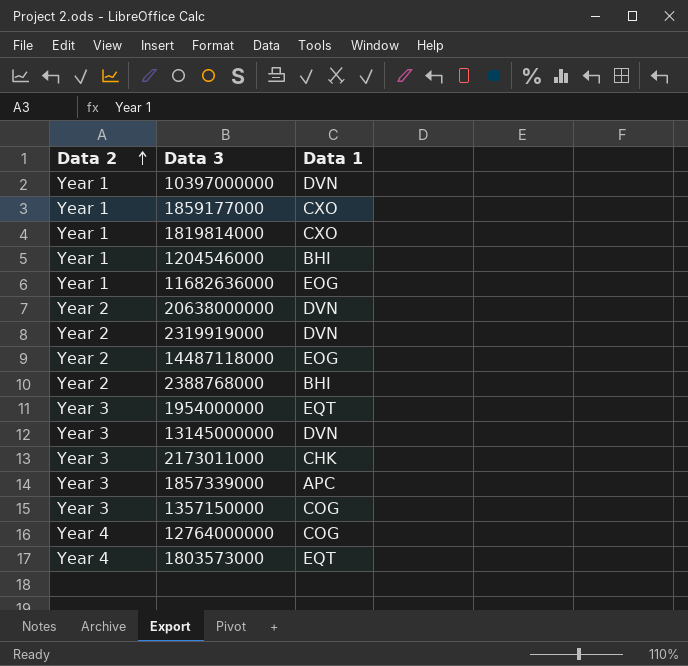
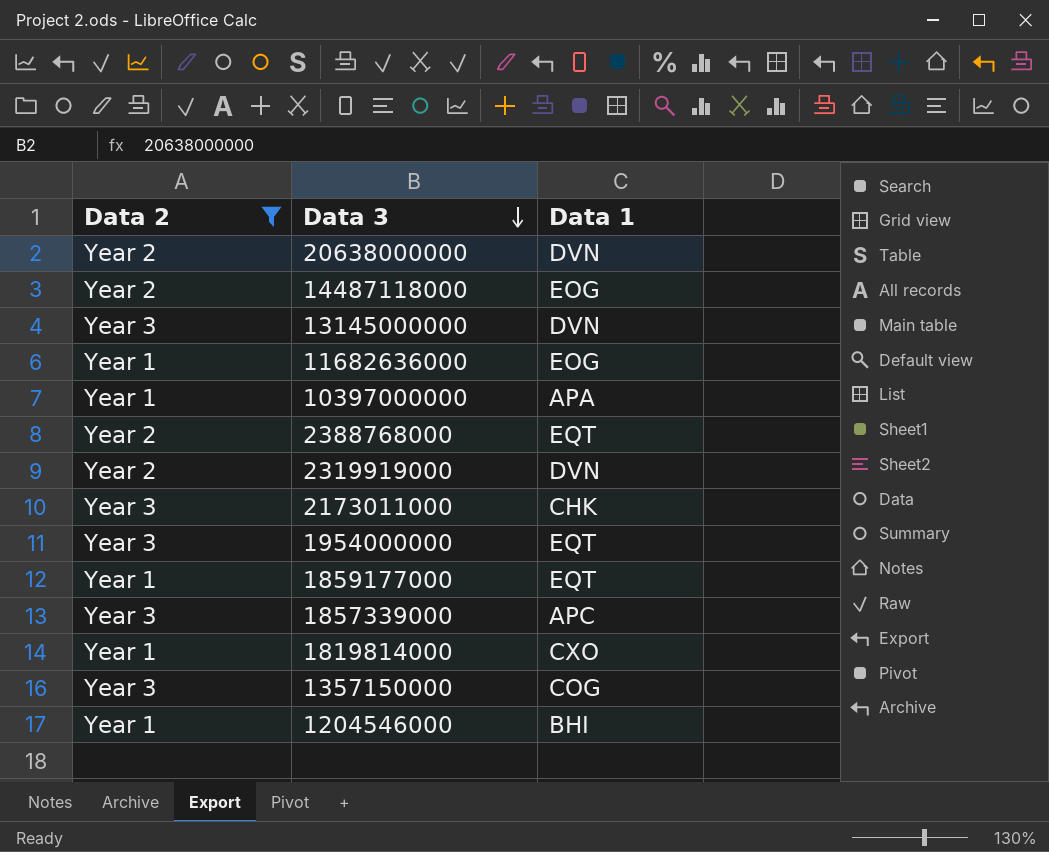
filter: none -> Data 2 != Year 4
row order: Data 2 ascending -> Data 3 descending
10397000000 | Data 1: DVN -> APA
2388768000 | Data 1: BHI -> EQT
1859177000 | Data 1: CXO -> EQT

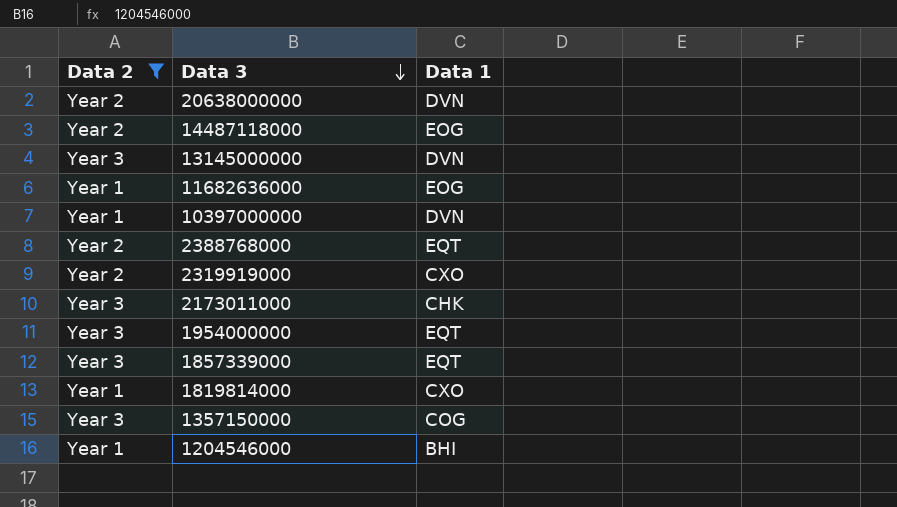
row 1859177000: Year 1 | EQT -> none
10397000000 | Data 1: APA -> DVN
2319919000 | Data 1: DVN -> CXO
1857339000 | Data 1: APC -> EQT

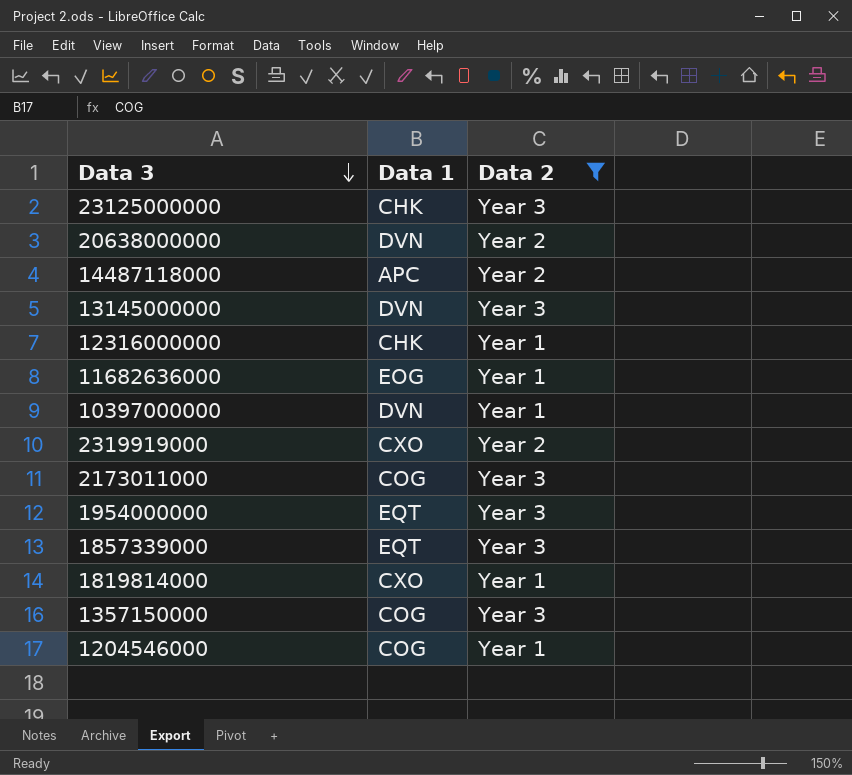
column Data 2 | position: 1 -> 3
row 2388768000: Year 2 | EQT -> none
row 23125000000: none -> CHK | Year 3
14487118000 | Data 1: EOG -> APC
row 12316000000: none -> CHK | Year 1
2173011000 | Data 1: CHK -> COG
1204546000 | Data 1: BHI -> COG

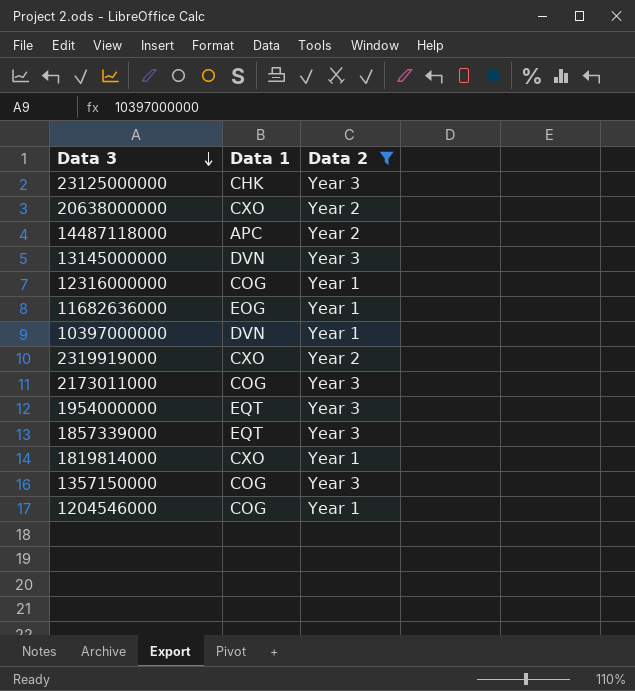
20638000000 | Data 1: DVN -> CXO
12316000000 | Data 1: CHK -> COG

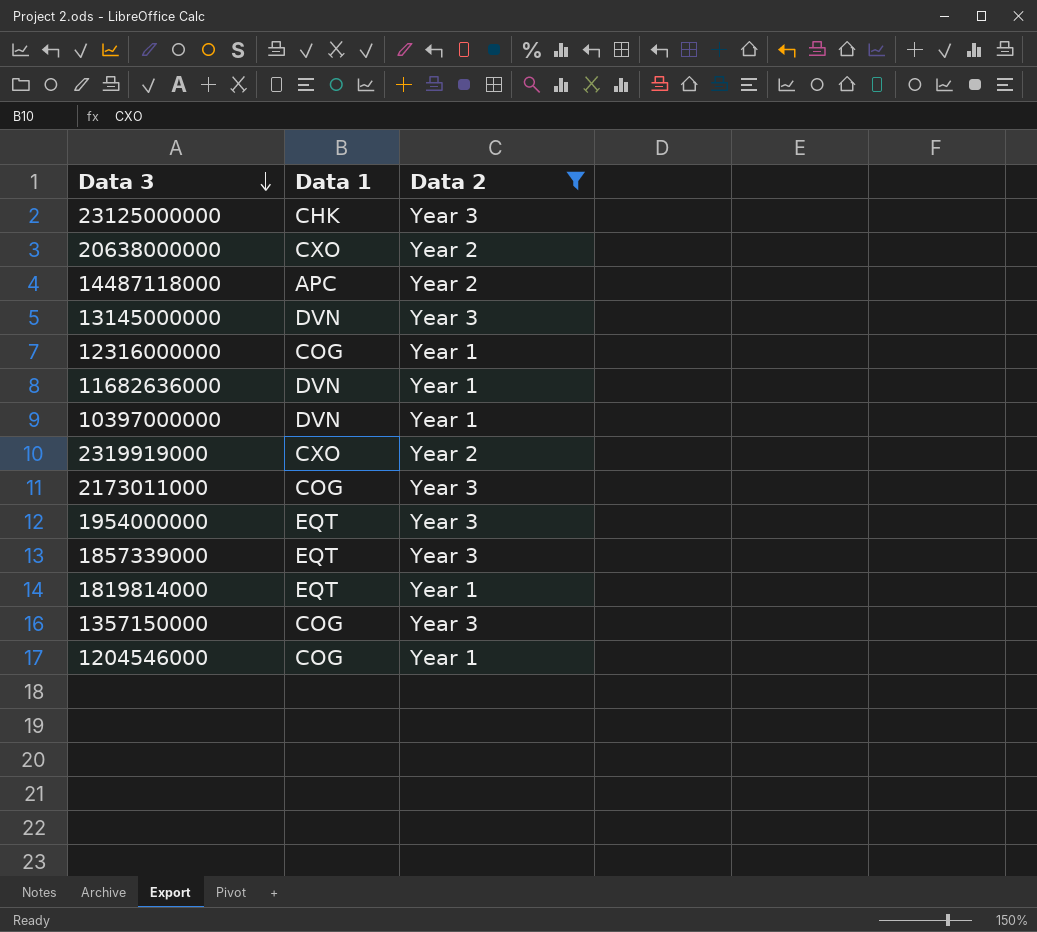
11682636000 | Data 1: EOG -> DVN
1819814000 | Data 1: CXO -> EQT

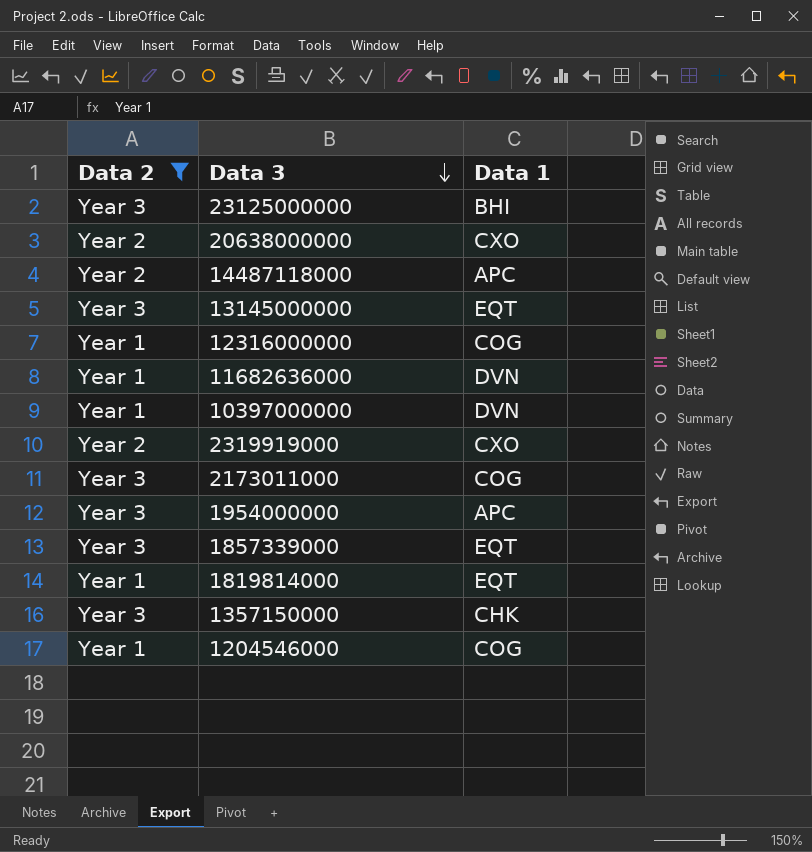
column Data 2 | position: 3 -> 1
23125000000 | Data 1: CHK -> BHI
13145000000 | Data 1: DVN -> EQT
1954000000 | Data 1: EQT -> APC
1357150000 | Data 1: COG -> CHK

